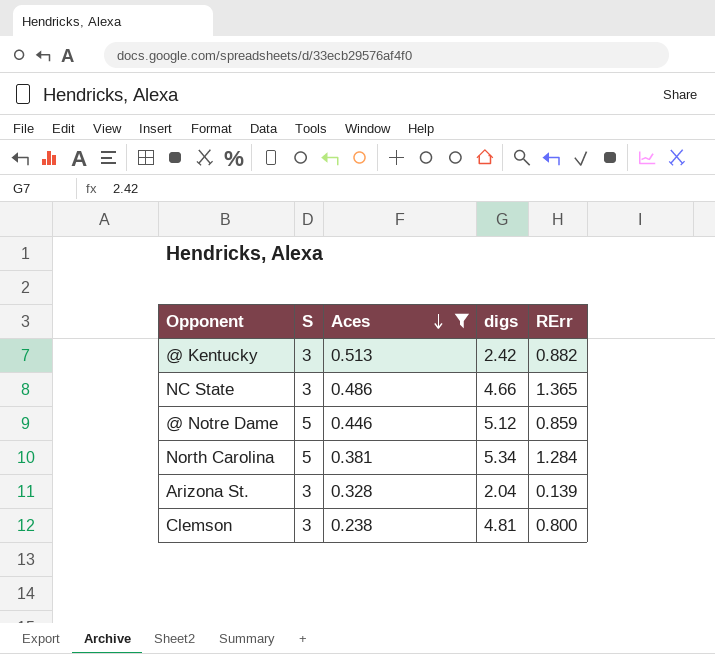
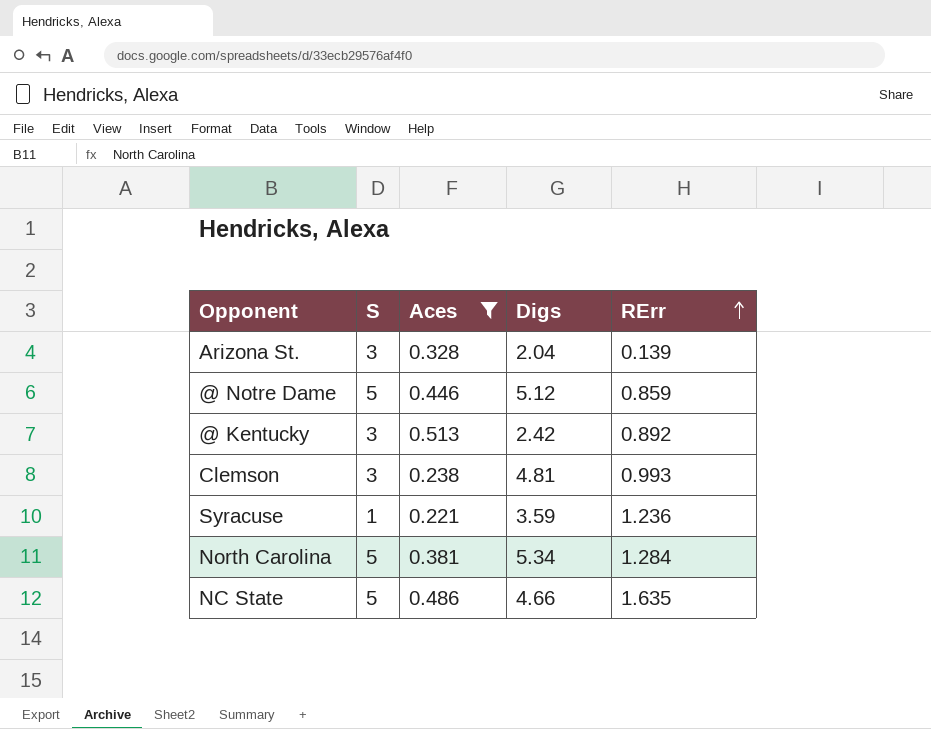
row order: Aces descending -> RErr ascending
column name: digs -> Digs
@ Kentucky | RErr: 0.882 -> 0.892
Clemson | RErr: 0.800 -> 0.993
row Syracuse: none -> 1 | 0.221 | 3.59 | 1.236
NC State | S: 3 -> 5
NC State | RErr: 1.365 -> 1.635

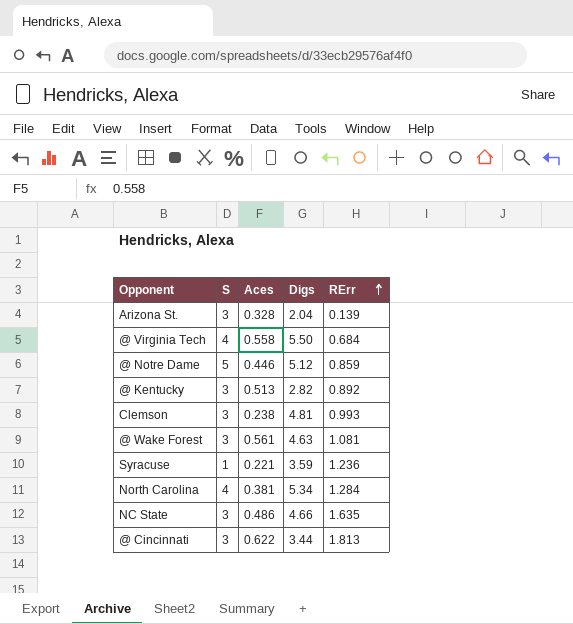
filter: Aces <= 0.513 -> none
@ Kentucky | Digs: 2.42 -> 2.82
North Carolina | S: 5 -> 4
NC State | S: 5 -> 3

